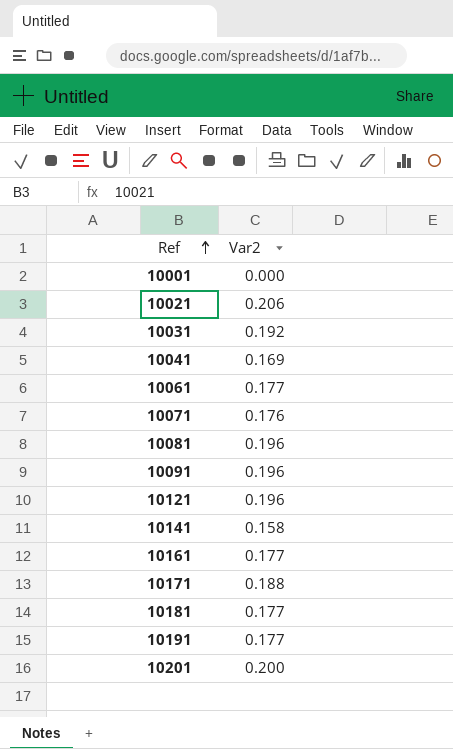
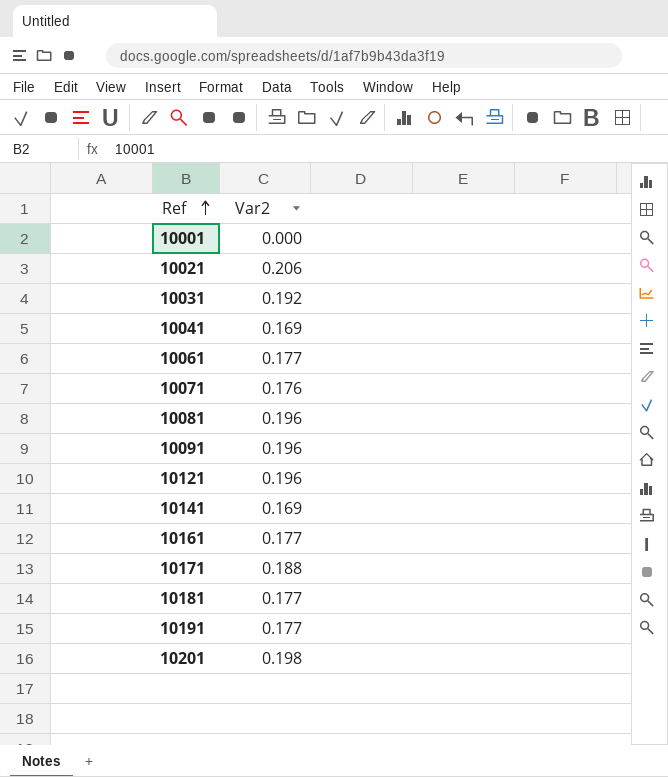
10141 | Var2: 0.158 -> 0.169
10201 | Var2: 0.200 -> 0.198

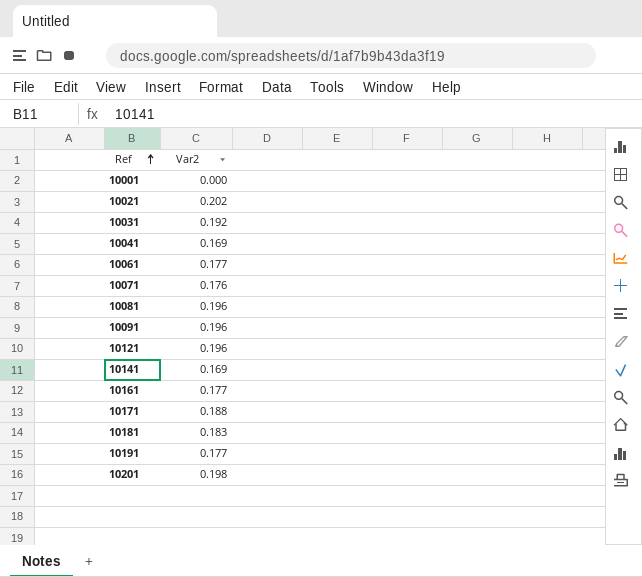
10021 | Var2: 0.206 -> 0.202
10181 | Var2: 0.177 -> 0.183

